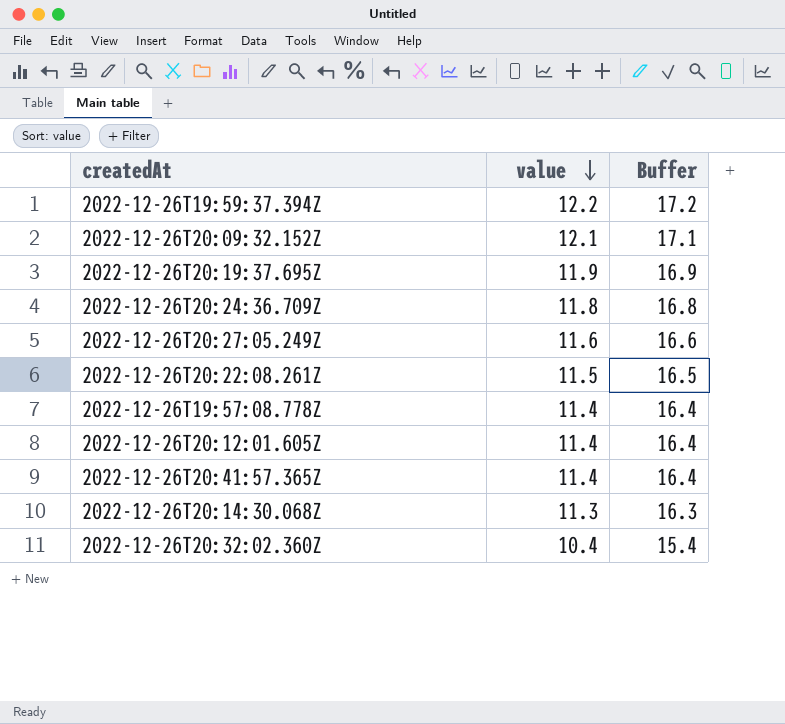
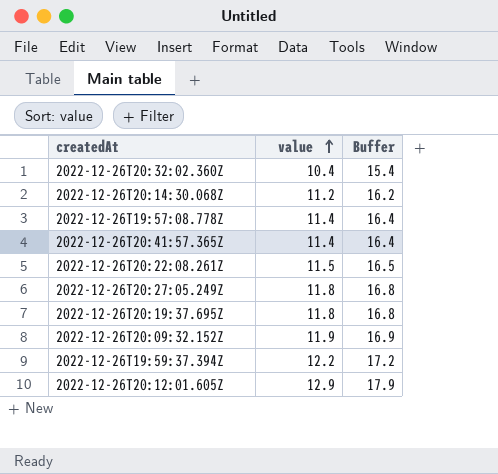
row order: value descending -> value ascending
row 2022-12-26T20:24:36.709Z: 11.8 | 16.8 -> none
2022-12-26T20:14:30.068Z | value: 11.3 -> 11.2
2022-12-26T20:14:30.068Z | Buffer: 16.3 -> 16.2
2022-12-26T20:27:05.249Z | value: 11.6 -> 11.8
2022-12-26T20:27:05.249Z | Buffer: 16.6 -> 16.8
2022-12-26T20:19:37.695Z | value: 11.9 -> 11.8
2022-12-26T20:19:37.695Z | Buffer: 16.9 -> 16.8
2022-12-26T20:09:32.152Z | value: 12.1 -> 11.9
2022-12-26T20:09:32.152Z | Buffer: 17.1 -> 16.9
2022-12-26T20:12:01.605Z | value: 11.4 -> 12.9
2022-12-26T20:12:01.605Z | Buffer: 16.4 -> 17.9

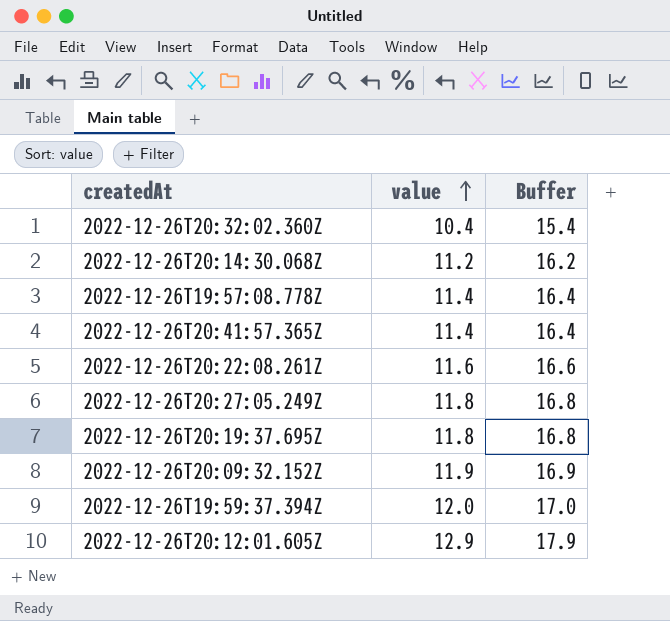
2022-12-26T20:22:08.261Z | value: 11.5 -> 11.6
2022-12-26T20:22:08.261Z | Buffer: 16.5 -> 16.6
2022-12-26T19:59:37.394Z | value: 12.2 -> 12.0
2022-12-26T19:59:37.394Z | Buffer: 17.2 -> 17.0

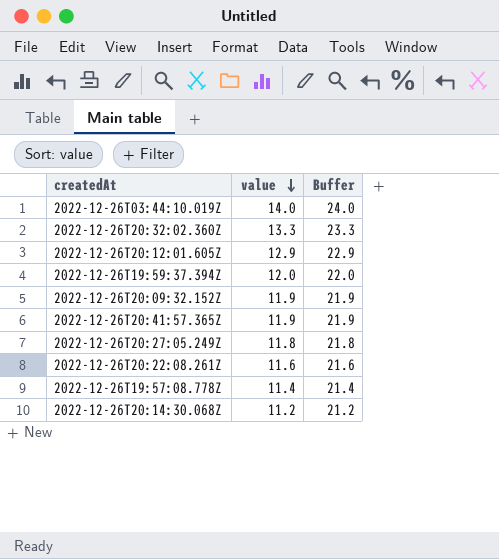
row order: value ascending -> value descending
column Buffer | formula: [value] + 5 -> [value] + 10
row 2022-12-26T20:19:37.695Z: 11.8 | 16.8 -> none
row 2022-12-26T03:44:10.019Z: none -> 14.0 | 24.0
2022-12-26T20:32:02.360Z | value: 10.4 -> 13.3
2022-12-26T20:41:57.365Z | value: 11.4 -> 11.9

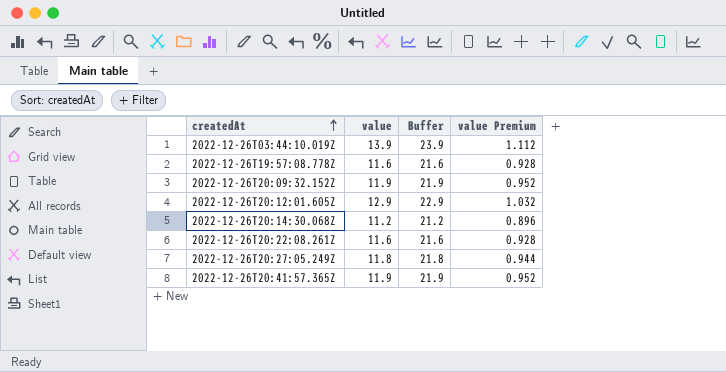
row order: value descending -> createdAt ascending
column value Premium | formula: none -> [value] * 0.08
row 2022-12-26T20:32:02.360Z: 13.3 | 23.3 -> none
row 2022-12-26T19:59:37.394Z: 12.0 | 22.0 -> none
2022-12-26T03:44:10.019Z | value: 14.0 -> 13.9
2022-12-26T03:44:10.019Z | Buffer: 24.0 -> 23.9
2022-12-26T19:57:08.778Z | value: 11.4 -> 11.6
2022-12-26T19:57:08.778Z | Buffer: 21.4 -> 21.6

